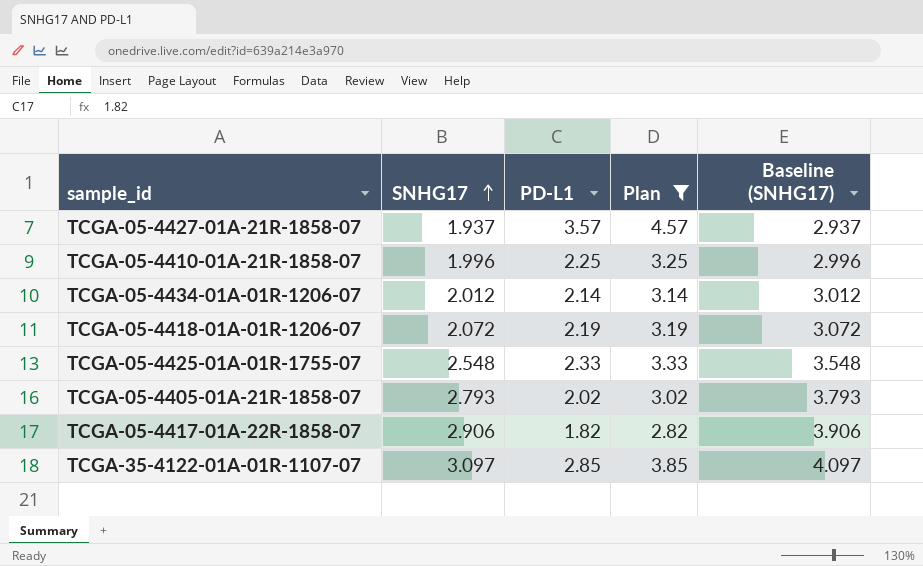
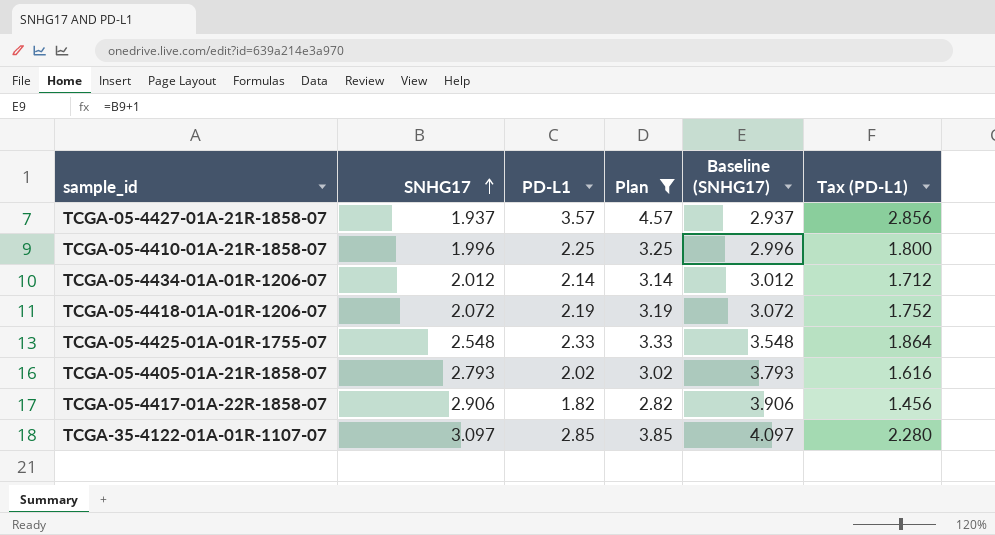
column Tax (PD-L1) | formula: none -> [PD-L1] * 0.8

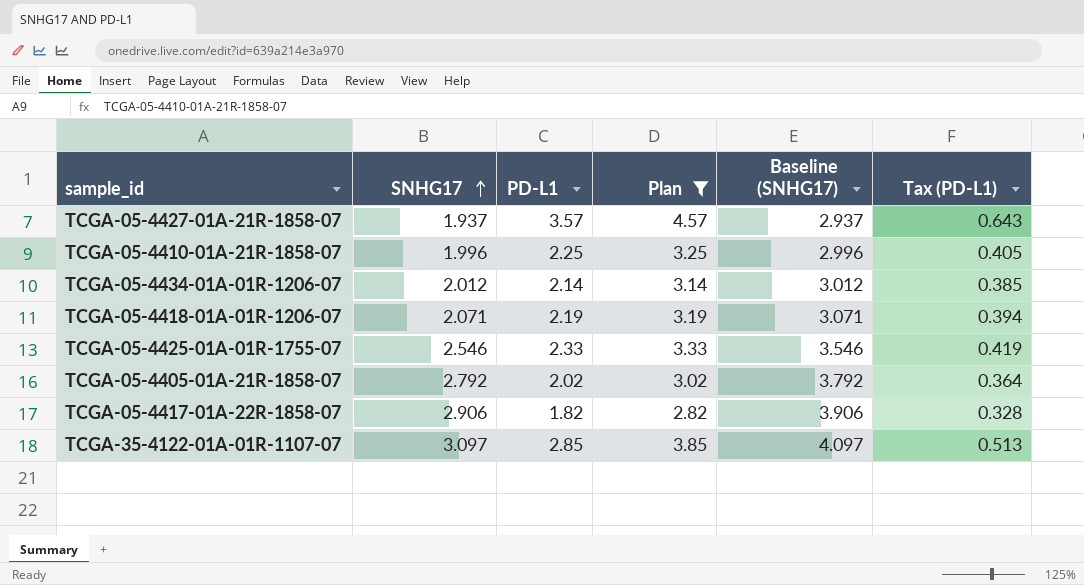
column Tax (PD-L1) | formula: [PD-L1] * 0.8 -> [PD-L1] * 0.18
TCGA-05-4418-01A-01R-1206-07 | SNHG17: 2.072 -> 2.071
TCGA-05-4418-01A-01R-1206-07 | Baseline (SNHG17): 3.072 -> 3.071
TCGA-05-4425-01A-01R-1755-07 | SNHG17: 2.548 -> 2.546
TCGA-05-4425-01A-01R-1755-07 | Baseline (SNHG17): 3.548 -> 3.546
TCGA-05-4405-01A-21R-1858-07 | SNHG17: 2.793 -> 2.792
TCGA-05-4405-01A-21R-1858-07 | Baseline (SNHG17): 3.793 -> 3.792

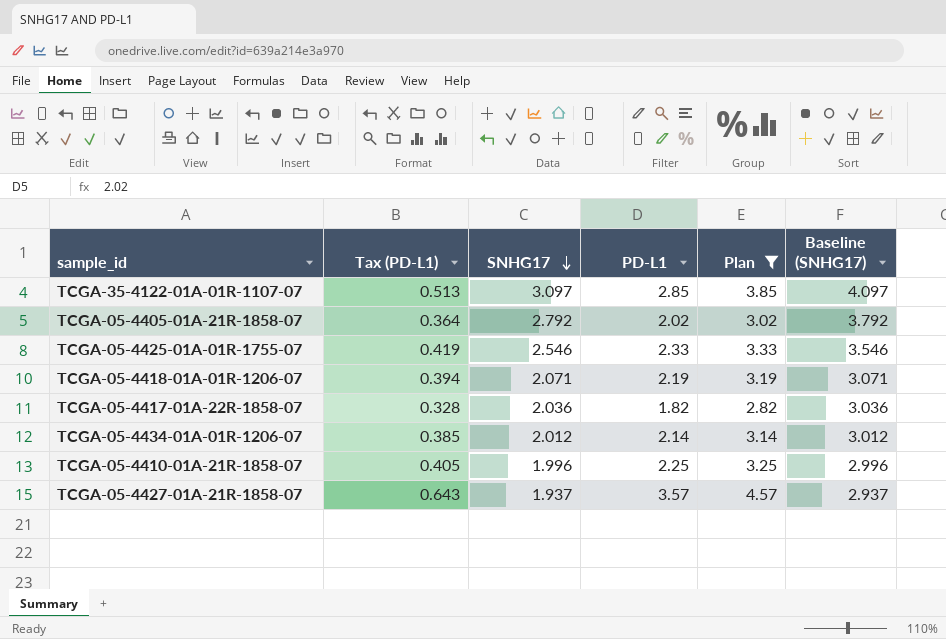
row order: SNHG17 ascending -> SNHG17 descending
column Tax (PD-L1) | position: 6 -> 2
TCGA-05-4417-01A-22R-1858-07 | SNHG17: 2.906 -> 2.036
TCGA-05-4417-01A-22R-1858-07 | Baseline (SNHG17): 3.906 -> 3.036

